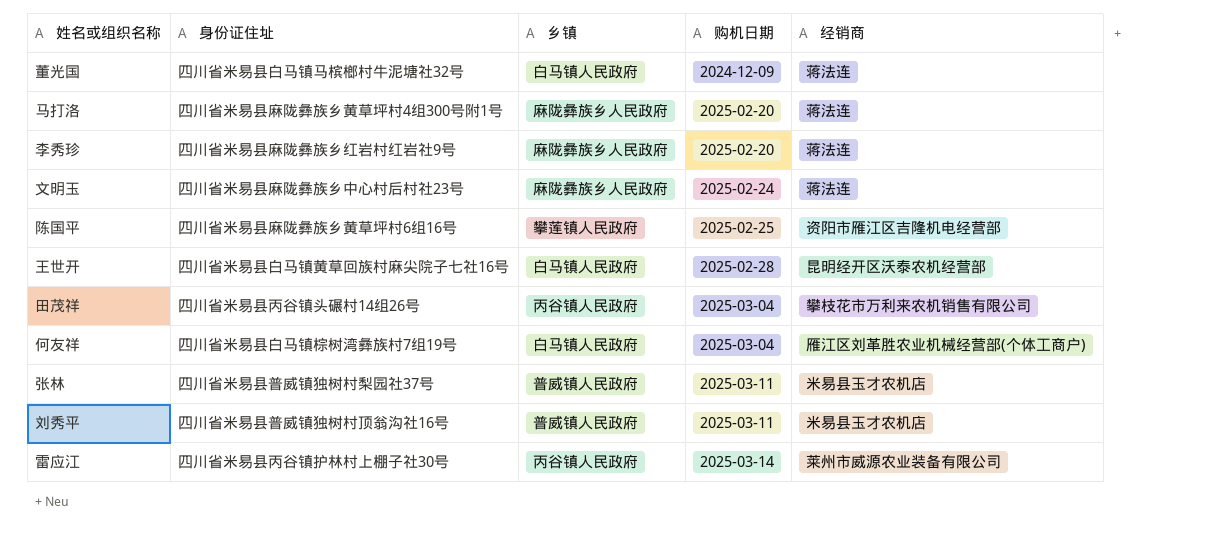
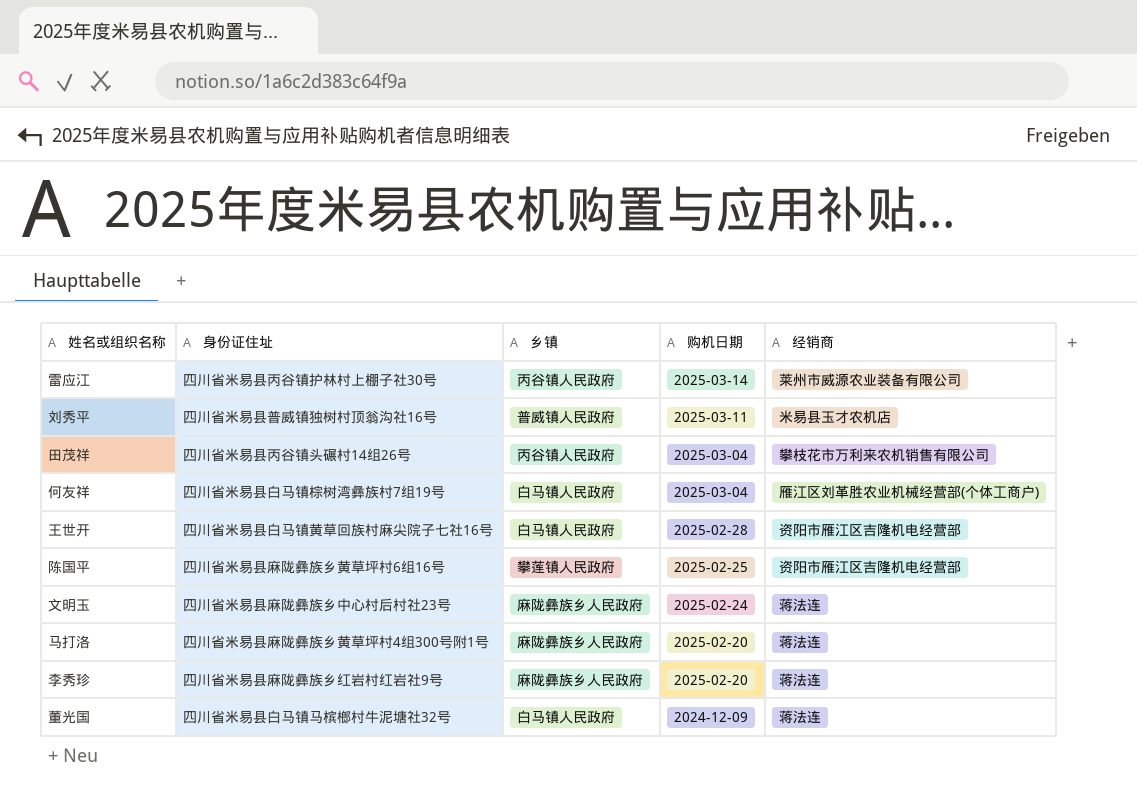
row order: 购机日期 ascending -> 购机日期 descending
row 张林: 四川省米易县普威镇独树村梨园社37号 | 普威镇人民政府 | 2025-03-11 | 米易县玉才农机店 -> none
王世开 | 经销商: 昆明经开区沃泰农机经营部 -> 资阳市雁江区吉隆机电经营部

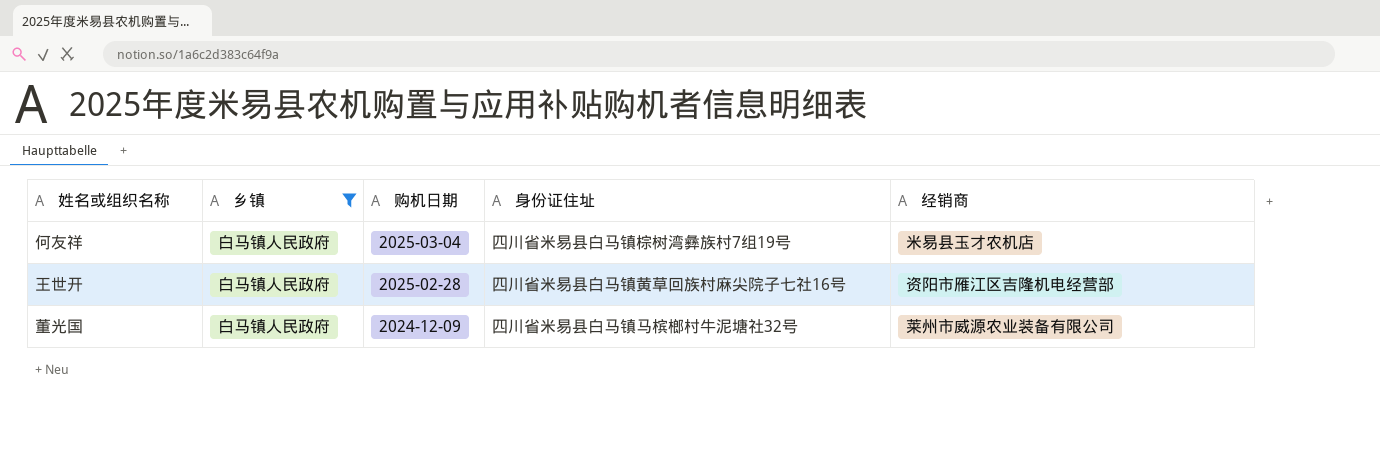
filter: none -> 乡镇 = 白马镇人民政府
column 身份证住址 | position: 2 -> 4
何友祥 | 经销商: 雁江区刘革胜农业机械经营部(个体工商户) -> 米易县玉才农机店
董光国 | 经销商: 蒋法连 -> 莱州市威源农业装备有限公司

